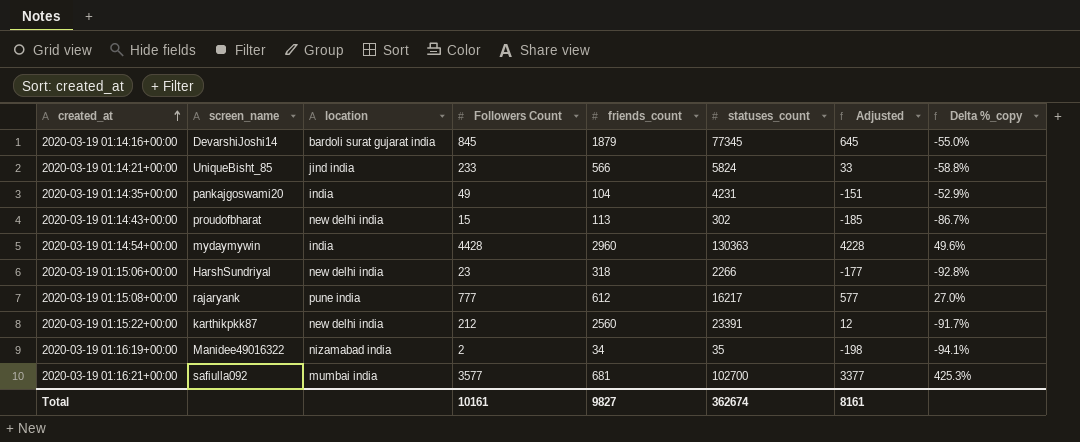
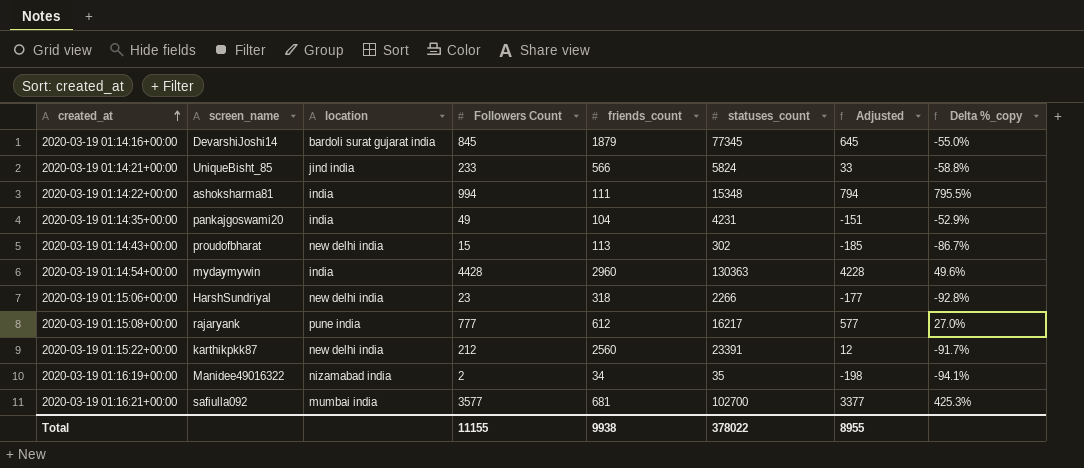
row 2020-03-19 01:14:22+00:00: none -> ashoksharma81 | india | 994 | 111 | 15348 | 794 | 795.5%
Total | Followers Count: 10161 -> 11155
Total | friends_count: 9827 -> 9938
Total | statuses_count: 362674 -> 378022
Total | Adjusted: 8161 -> 8955

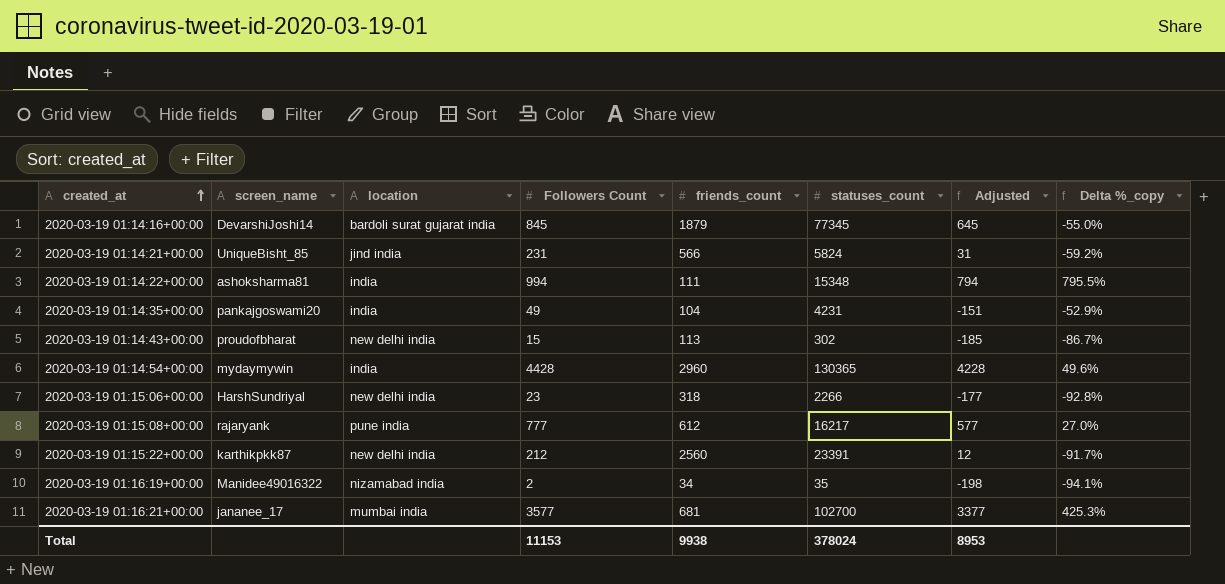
2020-03-19 01:14:21+00:00 | Followers Count: 233 -> 231
2020-03-19 01:14:21+00:00 | Adjusted: 33 -> 31
2020-03-19 01:14:21+00:00 | Delta %_copy: -58.8% -> -59.2%
2020-03-19 01:14:54+00:00 | statuses_count: 130363 -> 130365
2020-03-19 01:16:21+00:00 | screen_name: safiulla092 -> jananee_17
Total | Followers Count: 11155 -> 11153
Total | statuses_count: 378022 -> 378024
Total | Adjusted: 8955 -> 8953

